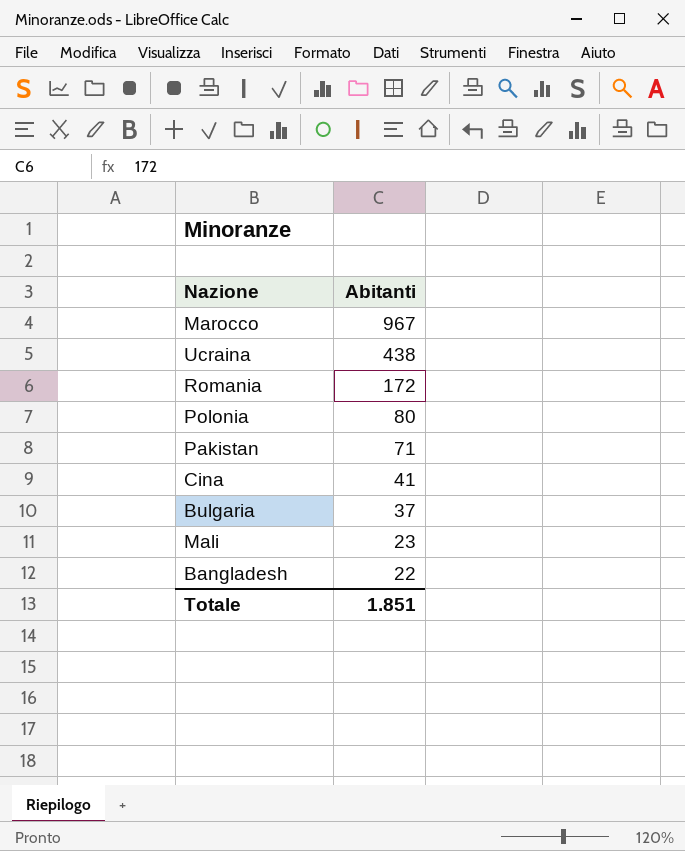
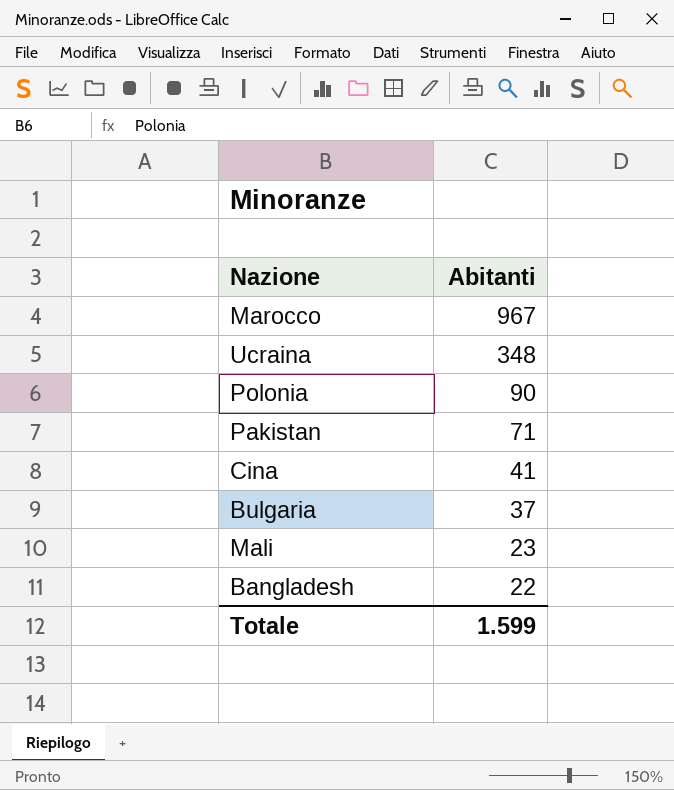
row Romania: 172 -> none
Ucraina | Abitanti: 438 -> 348
Polonia | Abitanti: 80 -> 90
Totale | Abitanti: 1.851 -> 1.599

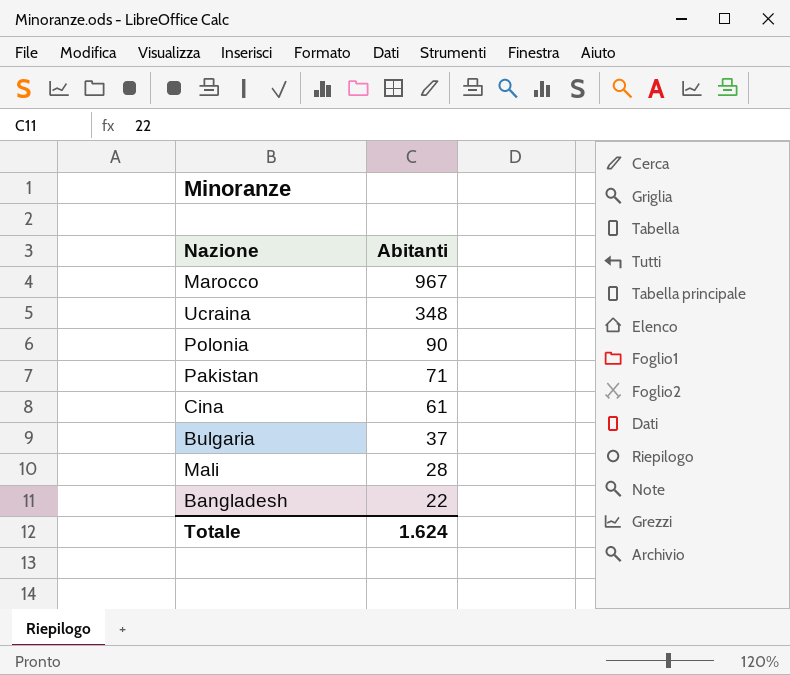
Cina | Abitanti: 41 -> 61
Mali | Abitanti: 23 -> 28
Totale | Abitanti: 1.599 -> 1.624

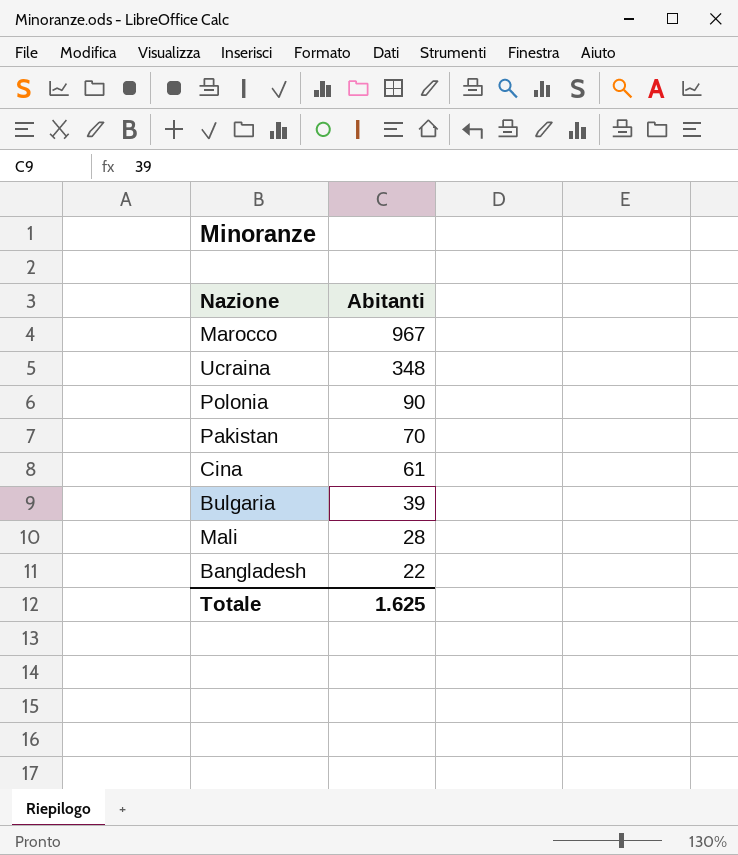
Pakistan | Abitanti: 71 -> 70
Bulgaria | Abitanti: 37 -> 39
Totale | Abitanti: 1.624 -> 1.625

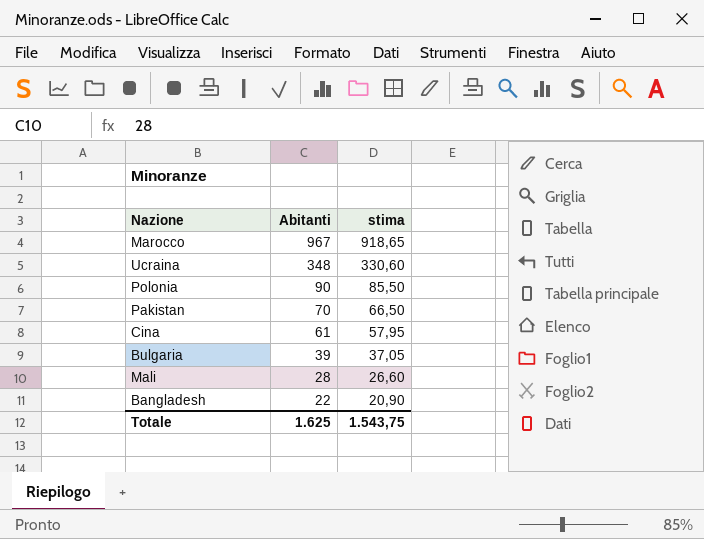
column stima | formula: none -> [Abitanti] * 0,95

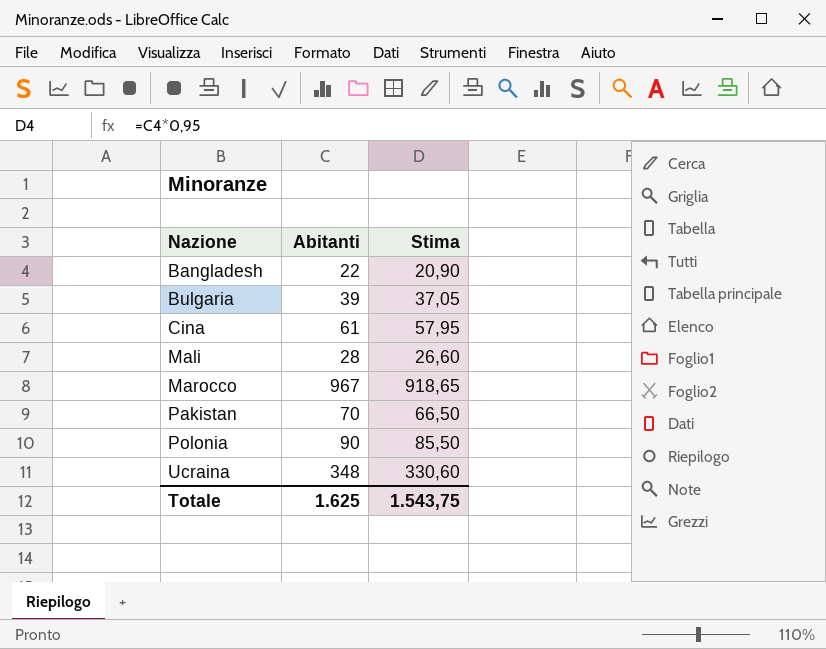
row order: Abitanti descending -> Nazione ascending
column name: stima -> Stima

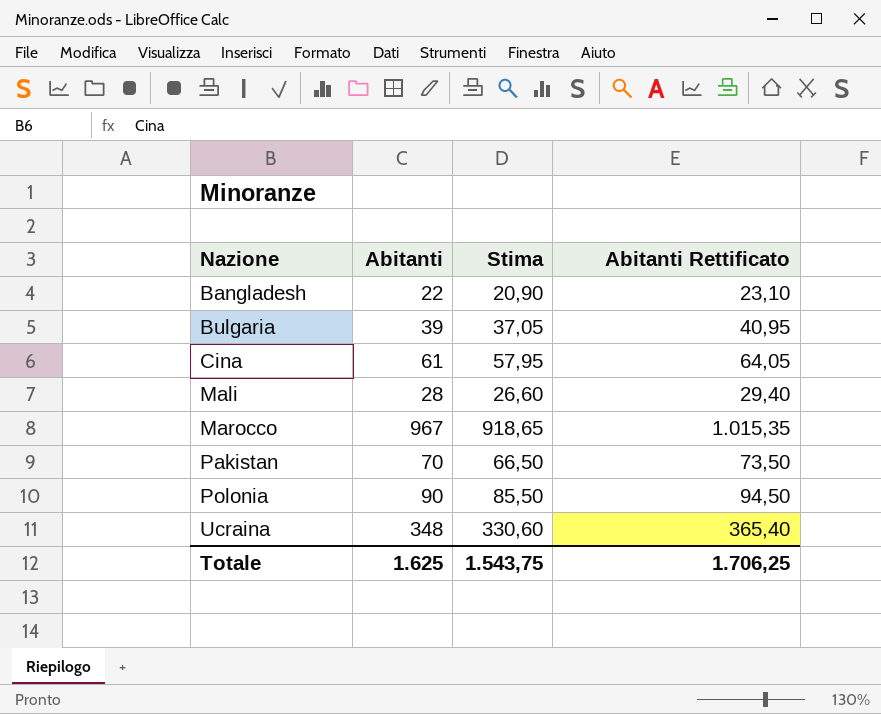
column Abitanti Rettificato | formula: none -> [Abitanti] * 1,05

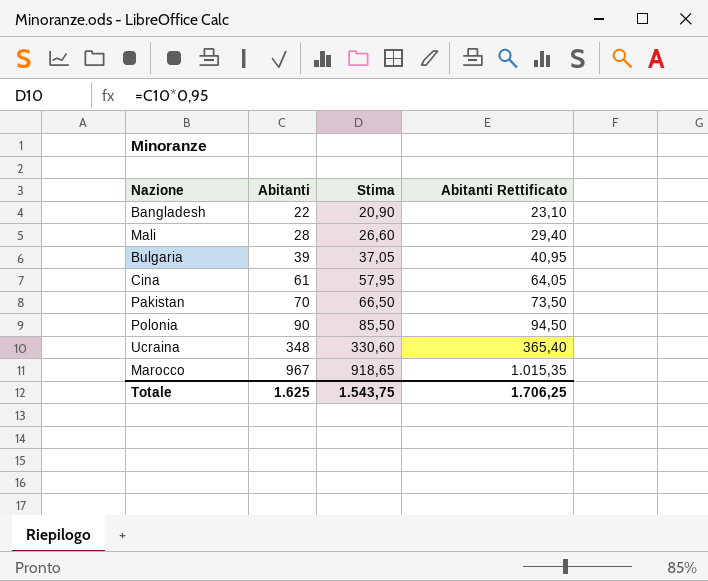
row order: Nazione ascending -> Abitanti ascending

